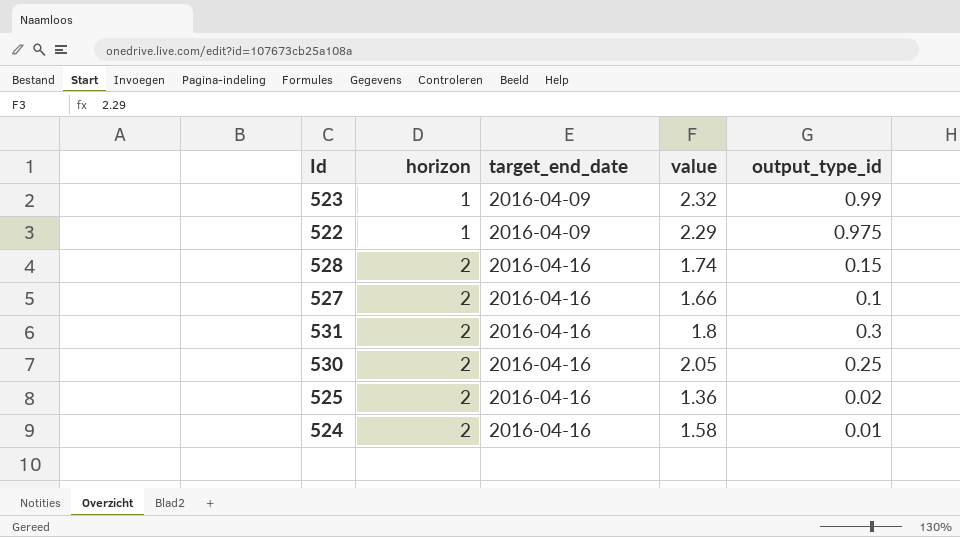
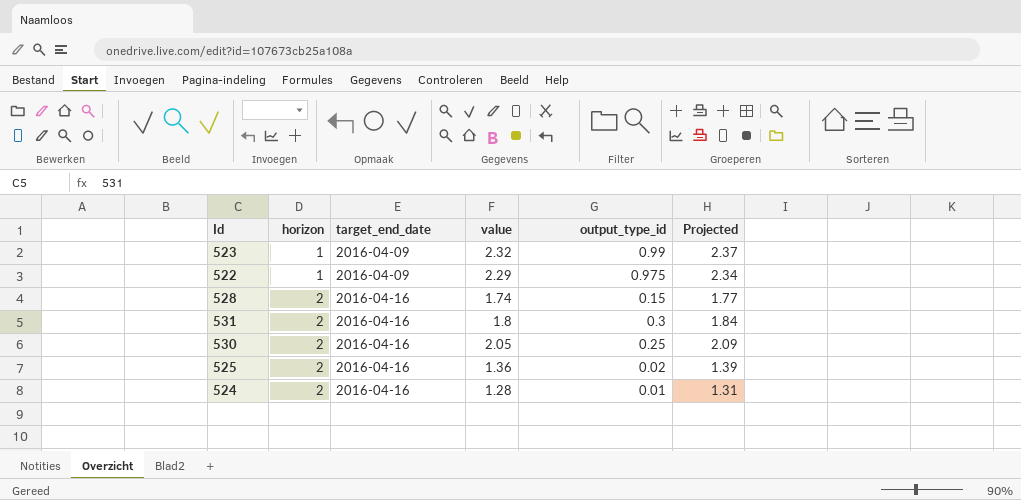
column Projected | formula: none -> [value] * 1.02
row 527: 2 | 2016-04-16 | 1.66 | 0.1 -> none
524 | value: 1.58 -> 1.28

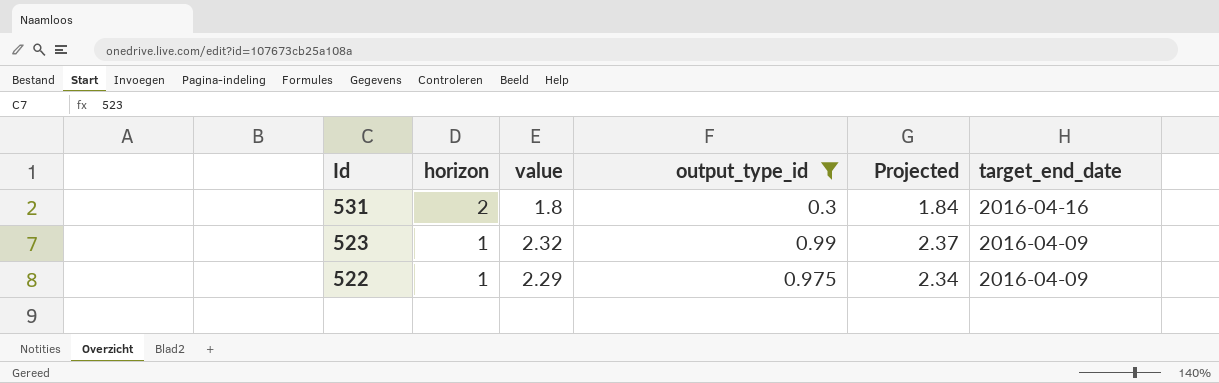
filter: none -> output_type_id >= 0.3
row order: horizon ascending -> Id descending
column target_end_date | position: 3 -> 6

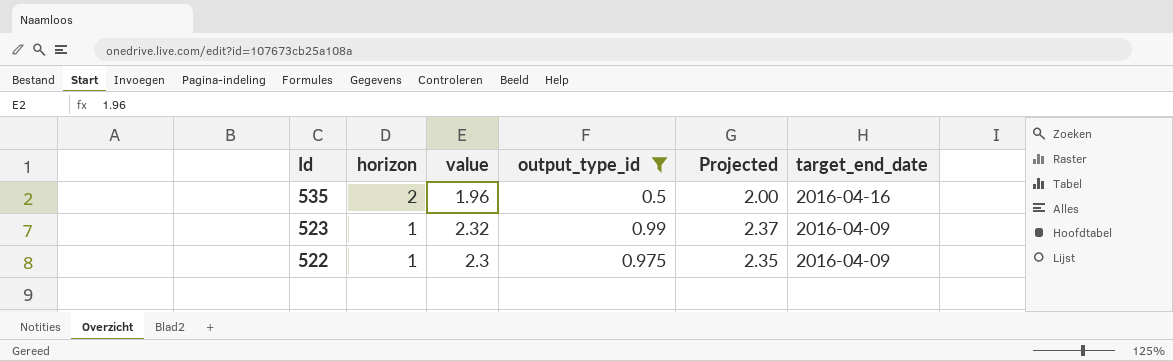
row 531: 2 | 1.8 | 0.3 | 1.84 | 2016-04-16 -> none
row 535: none -> 2 | 1.96 | 0.5 | 2.00 | 2016-04-16
522 | value: 2.29 -> 2.3
522 | Projected: 2.34 -> 2.35

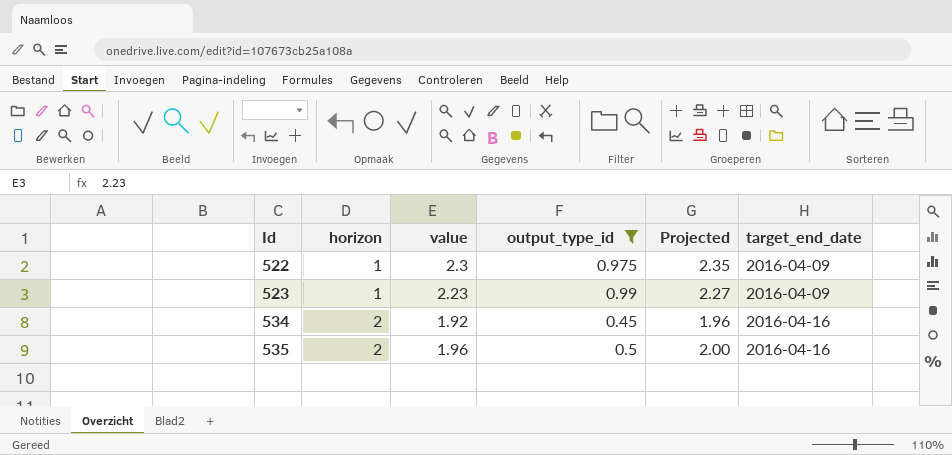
row order: Id descending -> Id ascending
523 | value: 2.32 -> 2.23
523 | Projected: 2.37 -> 2.27
row 534: none -> 2 | 1.92 | 0.45 | 1.96 | 2016-04-16

